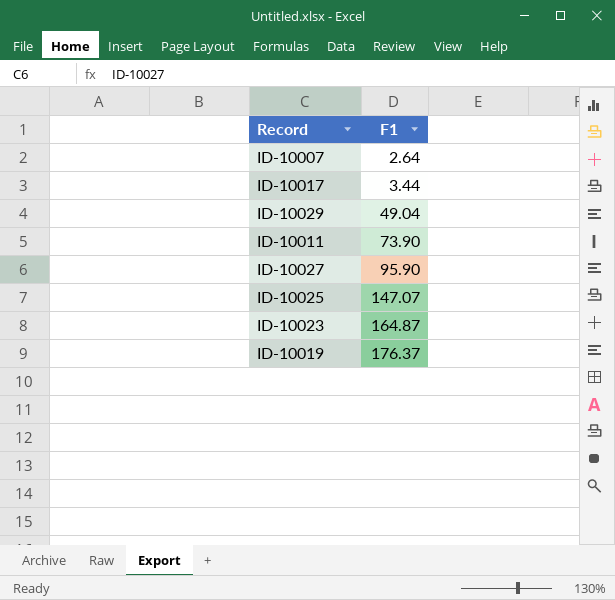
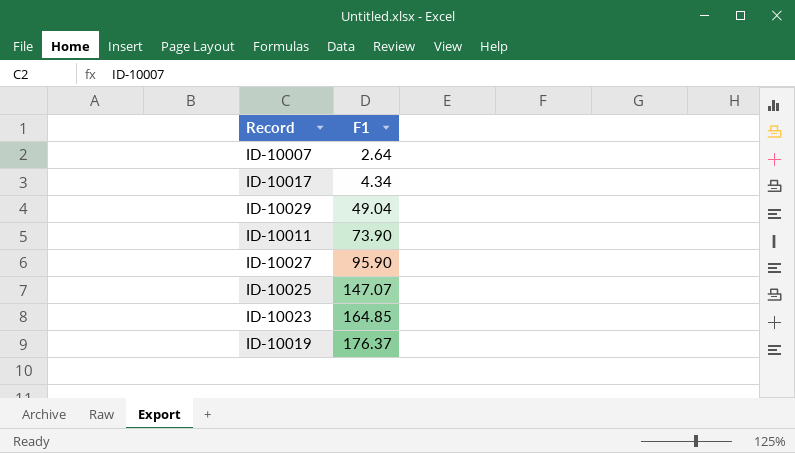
ID-10017 | F1: 3.44 -> 4.34
ID-10023 | F1: 164.87 -> 164.85

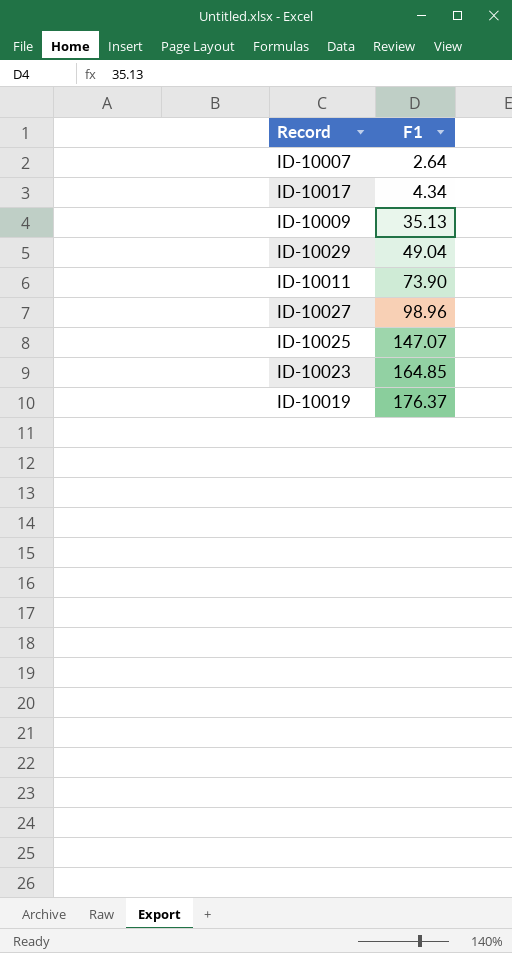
row ID-10009: none -> 35.13
ID-10027 | F1: 95.90 -> 98.96

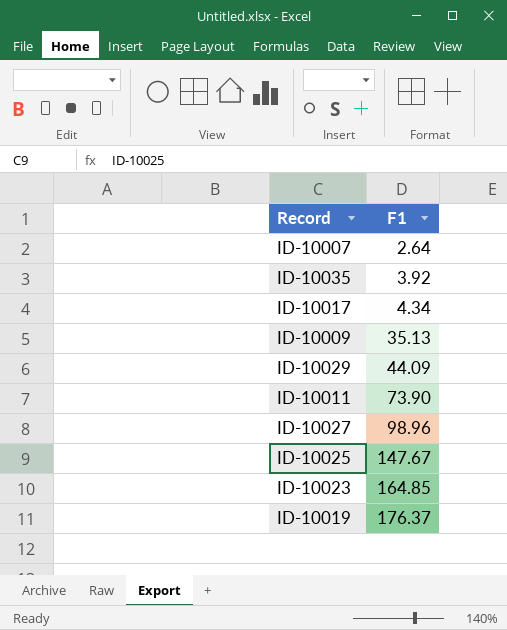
row ID-10035: none -> 3.92
ID-10029 | F1: 49.04 -> 44.09
ID-10025 | F1: 147.07 -> 147.67

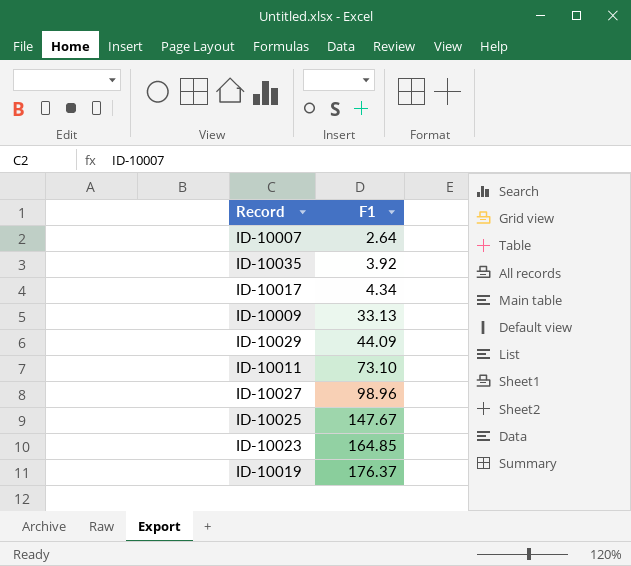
ID-10009 | F1: 35.13 -> 33.13
ID-10011 | F1: 73.90 -> 73.10

